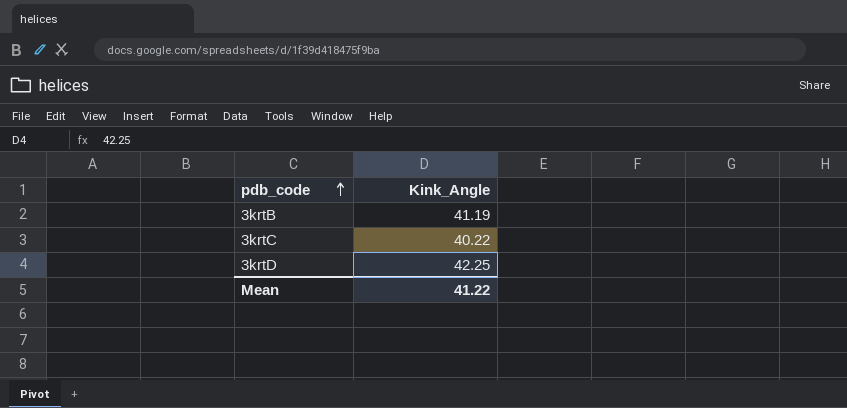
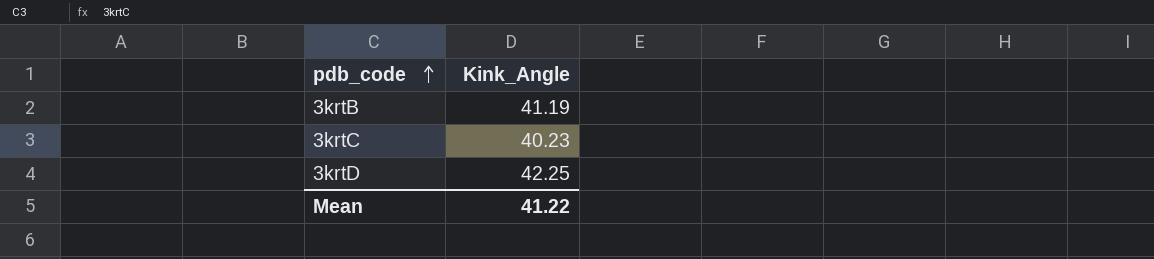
3krtC | Kink_Angle: 40.22 -> 40.23

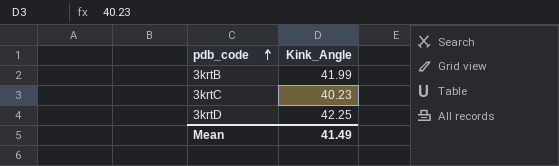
3krtB | Kink_Angle: 41.19 -> 41.99
Mean | Kink_Angle: 41.22 -> 41.49

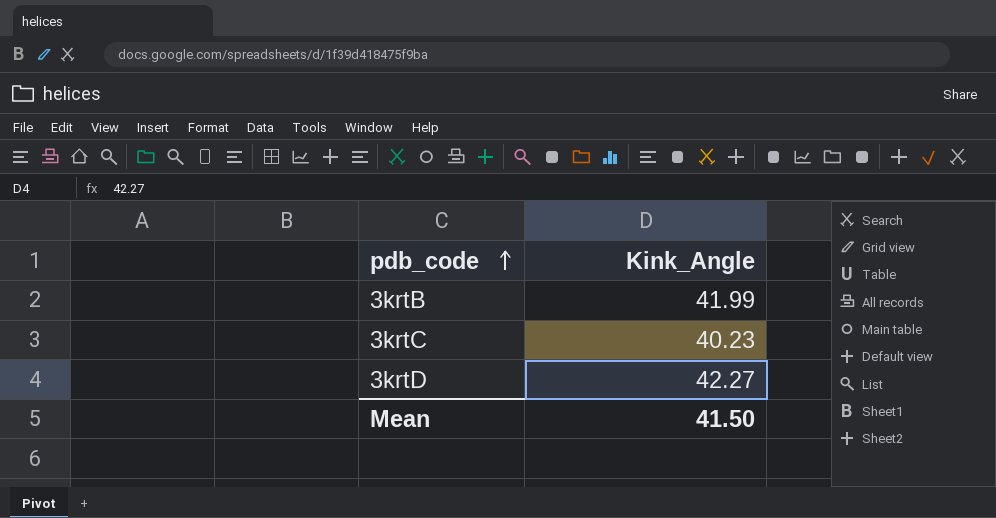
3krtD | Kink_Angle: 42.25 -> 42.27
Mean | Kink_Angle: 41.49 -> 41.50

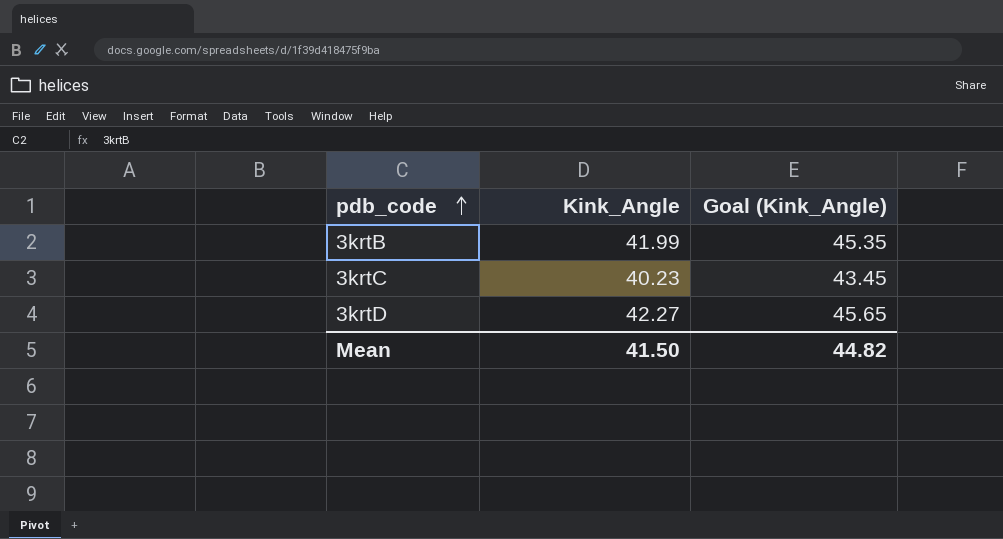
column Goal (Kink_Angle) | formula: none -> [Kink_Angle] * 1.08

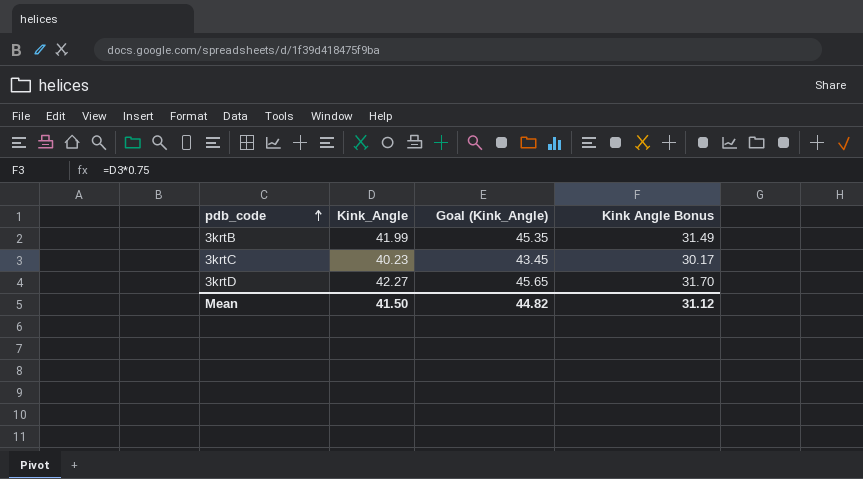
column Kink Angle Bonus | formula: none -> [Kink_Angle] * 0.75

